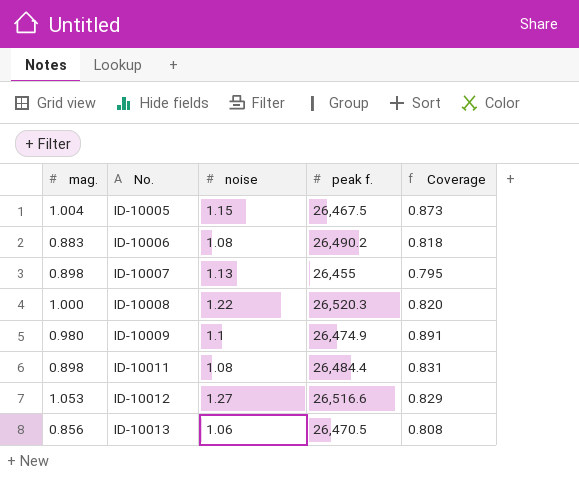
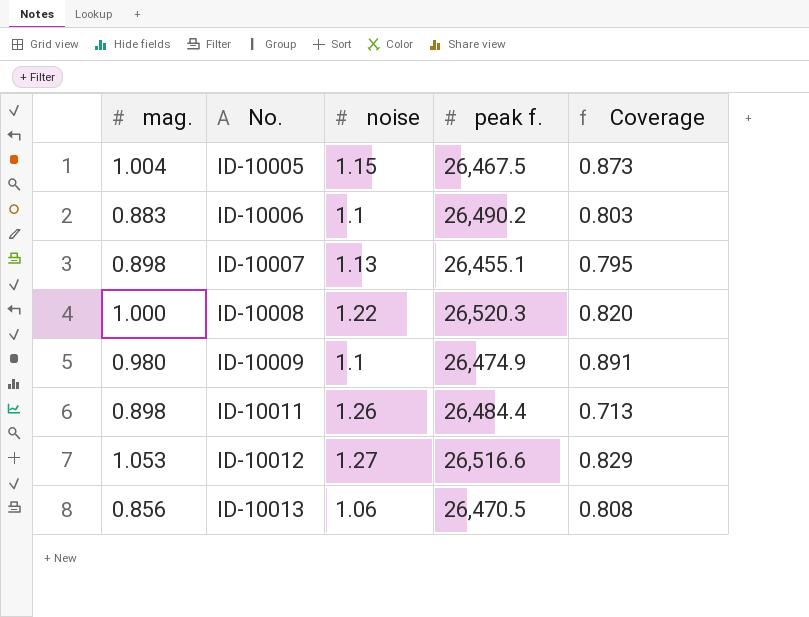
ID-10006 | noise: 1.08 -> 1.1
ID-10006 | Coverage: 0.818 -> 0.803
ID-10007 | peak f.: 26,455 -> 26,455.1
ID-10011 | noise: 1.08 -> 1.26
ID-10011 | Coverage: 0.831 -> 0.713

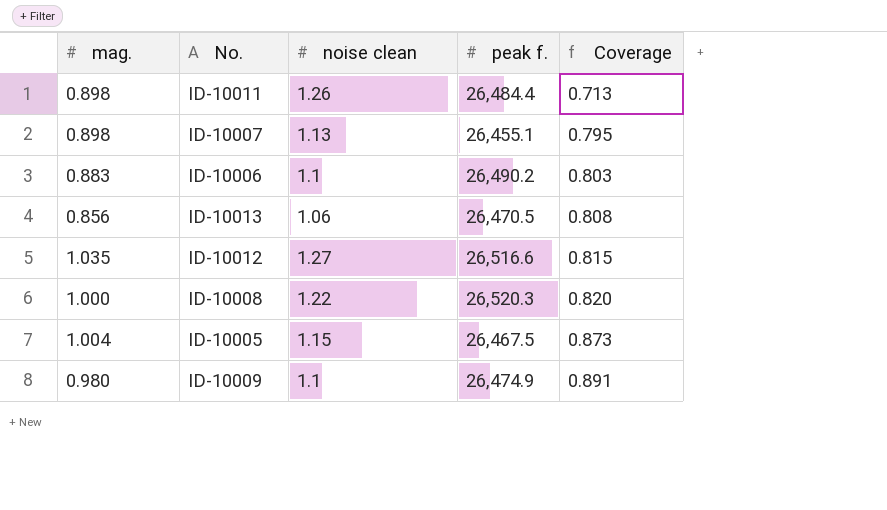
row order: No. ascending -> Coverage ascending
column name: noise -> noise clean
ID-10012 | mag.: 1.053 -> 1.035
ID-10012 | Coverage: 0.829 -> 0.815

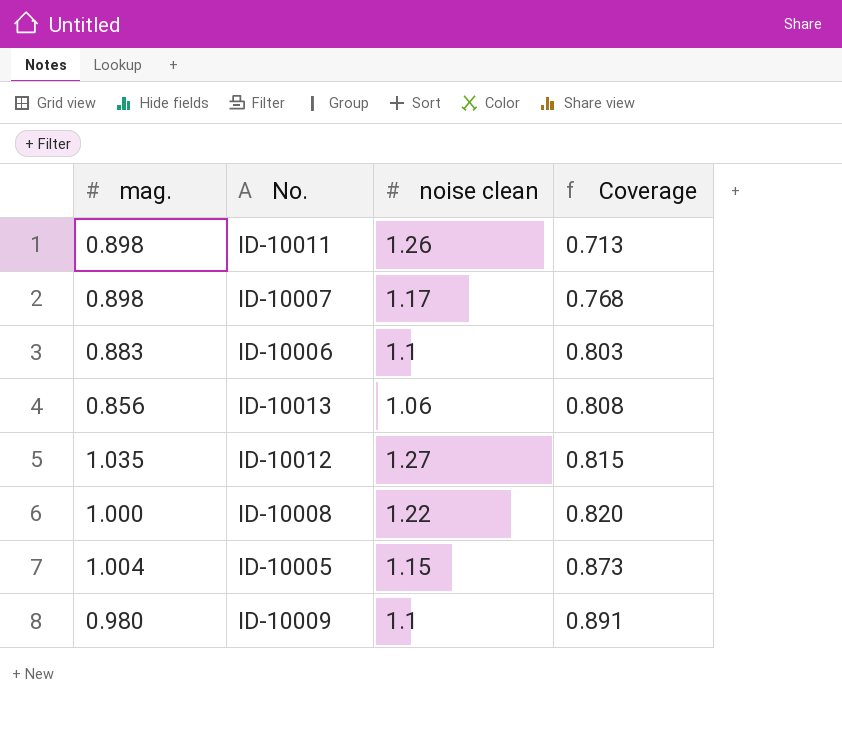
column peak f. | position: 4 -> none
ID-10007 | noise clean: 1.13 -> 1.17
ID-10007 | Coverage: 0.795 -> 0.768

